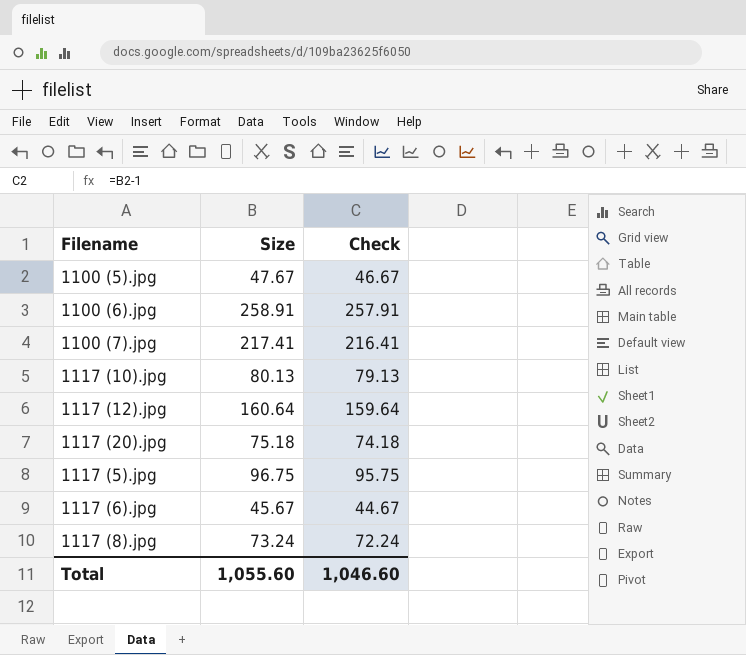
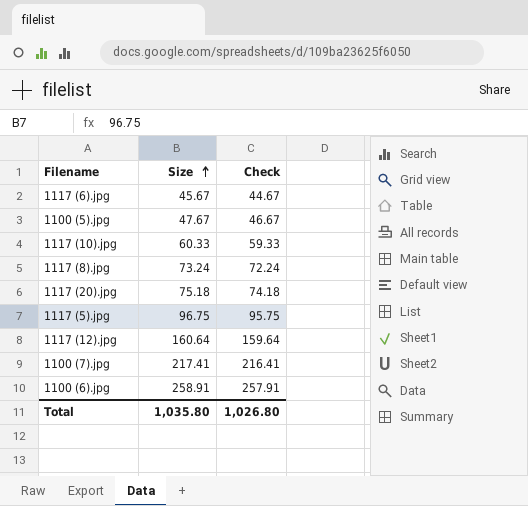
row order: none -> Size ascending
1117 (10).jpg | Size: 80.13 -> 60.33
1117 (10).jpg | Check: 79.13 -> 59.33
Total | Size: 1,055.60 -> 1,035.80
Total | Check: 1,046.60 -> 1,026.80

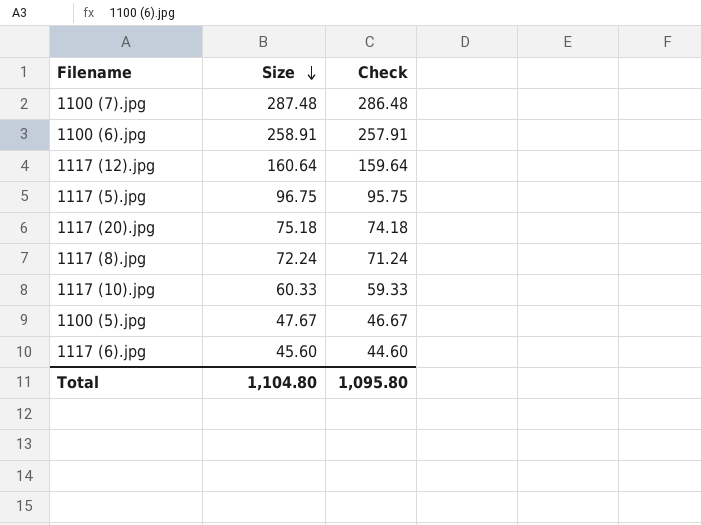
row order: Size ascending -> Size descending
1100 (7).jpg | Size: 217.41 -> 287.48
1100 (7).jpg | Check: 216.41 -> 286.48
1117 (8).jpg | Size: 73.24 -> 72.24
1117 (8).jpg | Check: 72.24 -> 71.24
1117 (6).jpg | Size: 45.67 -> 45.60
1117 (6).jpg | Check: 44.67 -> 44.60
Total | Size: 1,035.80 -> 1,104.80
Total | Check: 1,026.80 -> 1,095.80

